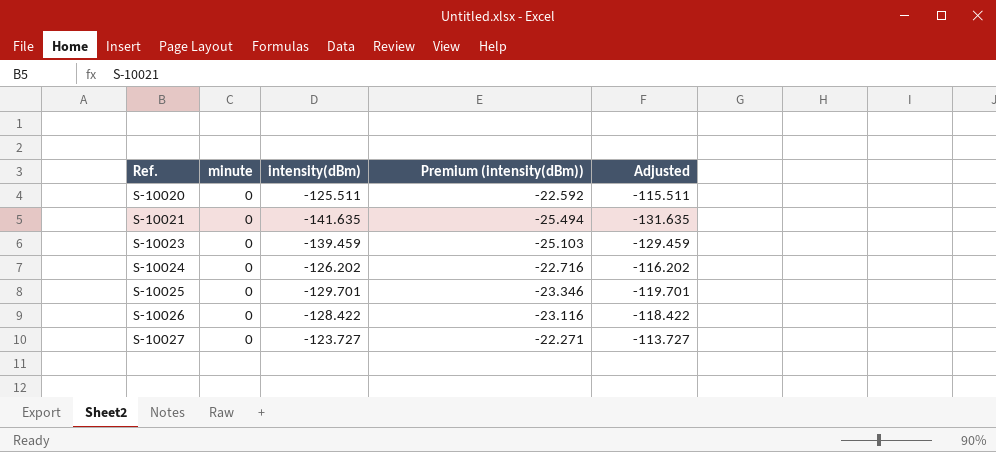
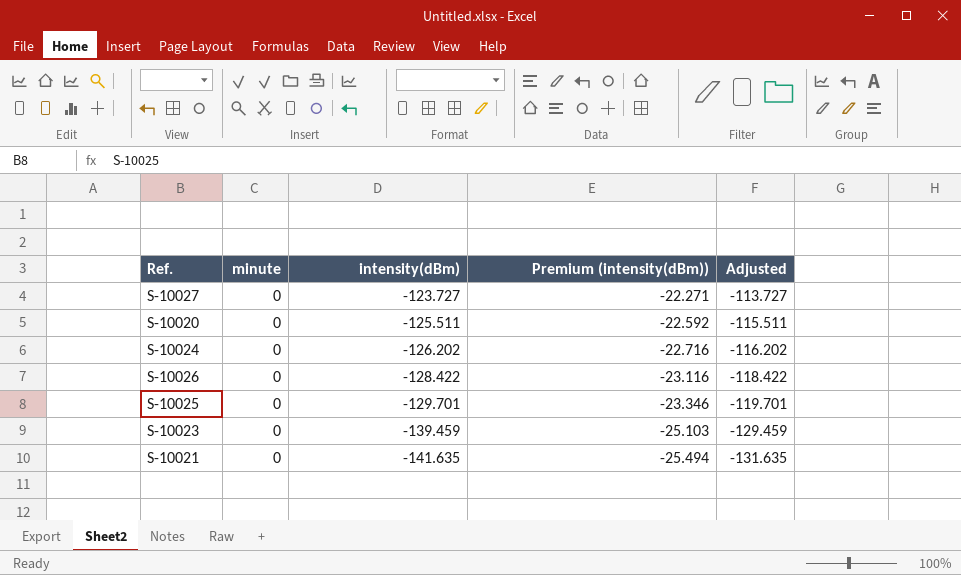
row order: Ref. ascending -> intensity(dBm) descending

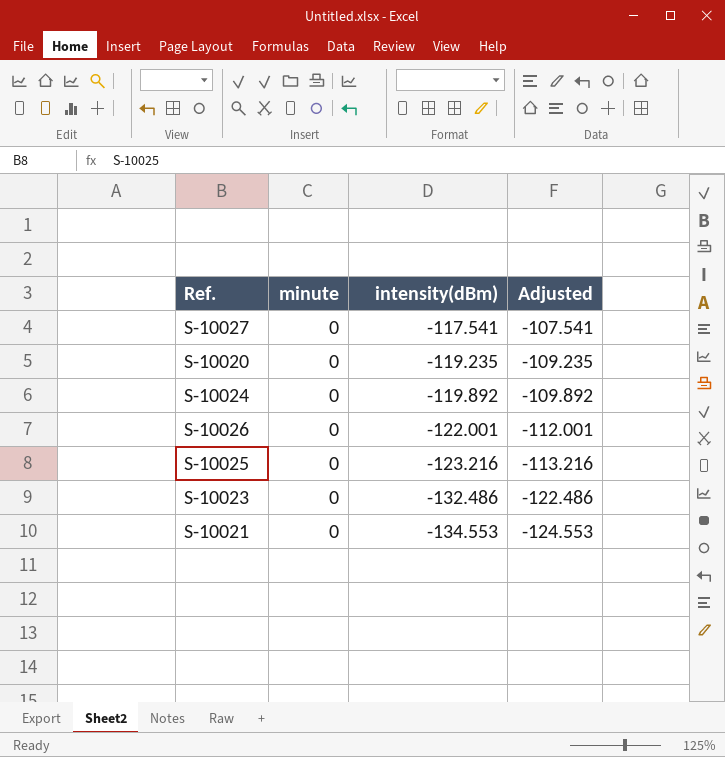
column Premium (intensity(dBm)) | formula: [intensity(dBm)] * 0.18 -> none
S-10027 | intensity(dBm): -123.727 -> -117.541
S-10027 | Adjusted: -113.727 -> -107.541
S-10020 | intensity(dBm): -125.511 -> -119.235
S-10020 | Adjusted: -115.511 -> -109.235
S-10024 | intensity(dBm): -126.202 -> -119.892
S-10024 | Adjusted: -116.202 -> -109.892
S-10026 | intensity(dBm): -128.422 -> -122.001
S-10026 | Adjusted: -118.422 -> -112.001
S-10025 | intensity(dBm): -129.701 -> -123.216
S-10025 | Adjusted: -119.701 -> -113.216
S-10023 | intensity(dBm): -139.459 -> -132.486
S-10023 | Adjusted: -129.459 -> -122.486
S-10021 | intensity(dBm): -141.635 -> -134.553
S-10021 | Adjusted: -131.635 -> -124.553

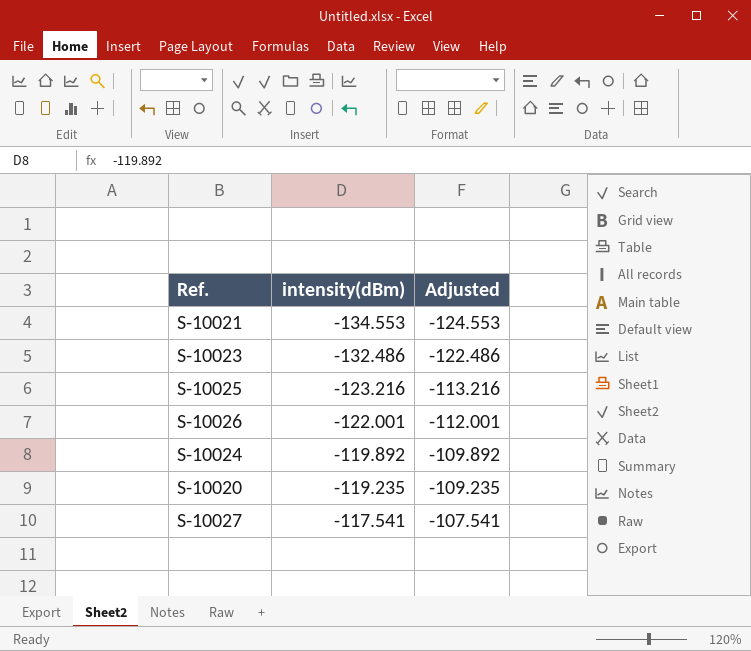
row order: intensity(dBm) descending -> intensity(dBm) ascending
column minute | position: 2 -> none

